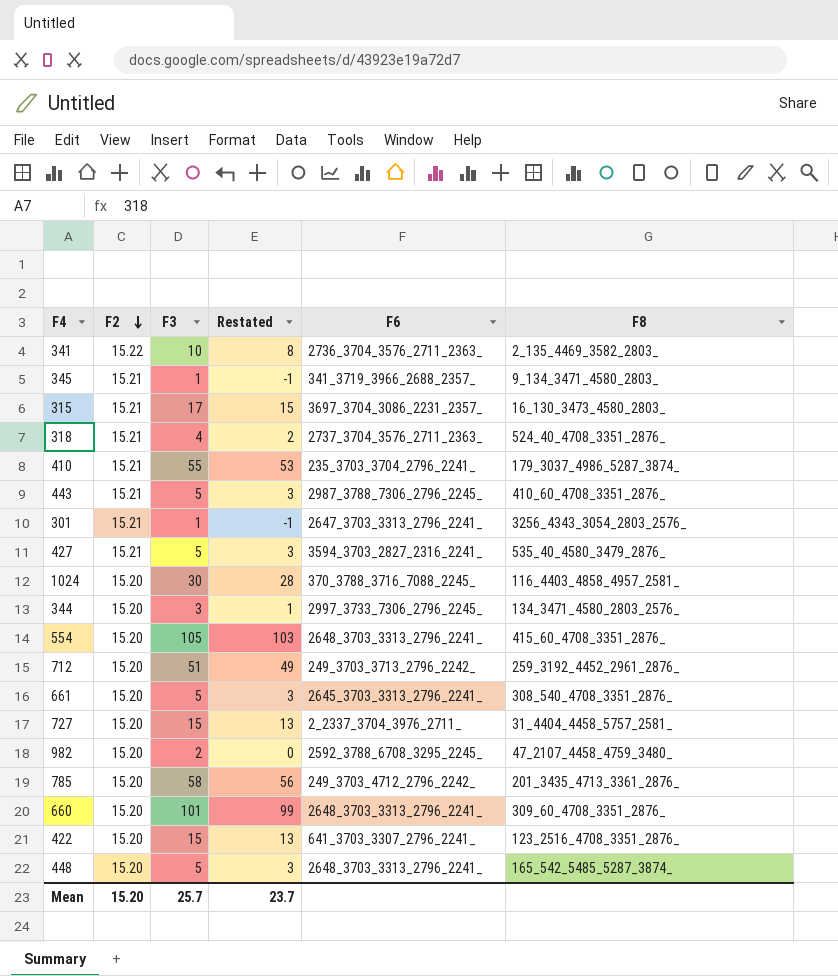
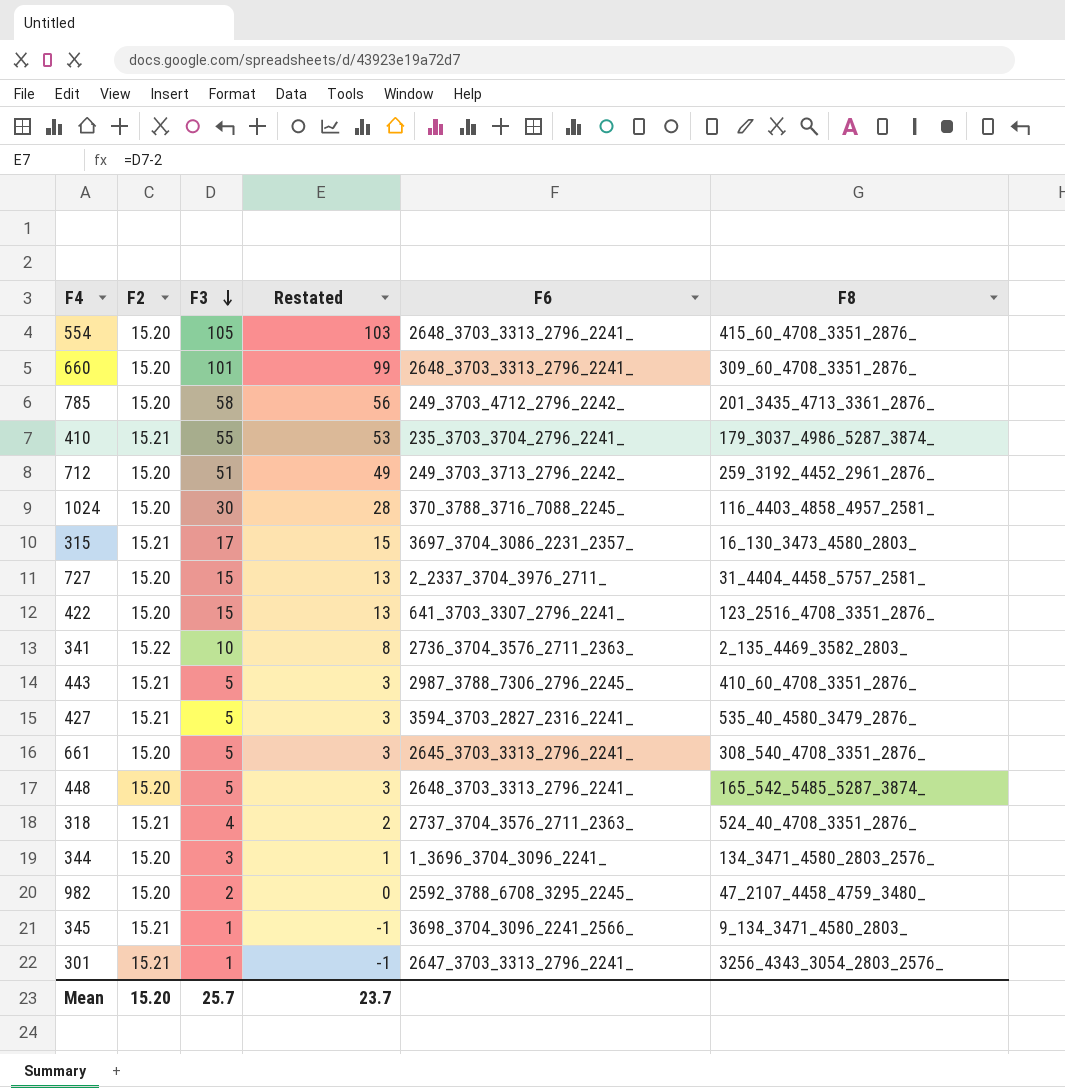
row order: F2 descending -> F3 descending
344 | F6: 2997_3733_7306_2796_2245_ -> 1_3696_3704_3096_2241_
345 | F6: 341_3719_3966_2688_2357_ -> 3698_3704_3096_2241_2566_

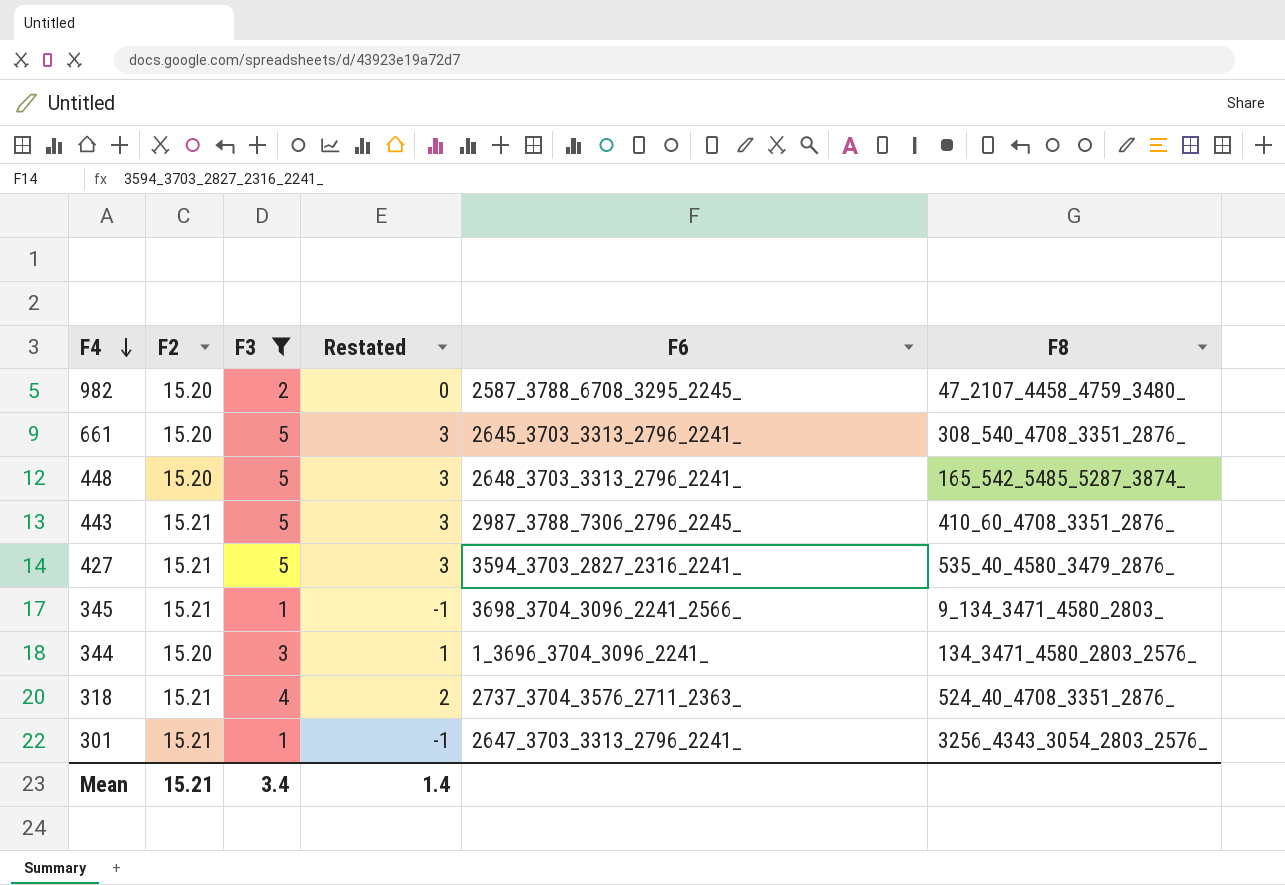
filter: none -> F3 <= 5
row order: F3 descending -> F4 descending
982 | F6: 2592_3788_6708_3295_2245_ -> 2587_3788_6708_3295_2245_
Mean | F2: 15.20 -> 15.21
Mean | F3: 25.7 -> 3.4
Mean | Restated: 23.7 -> 1.4

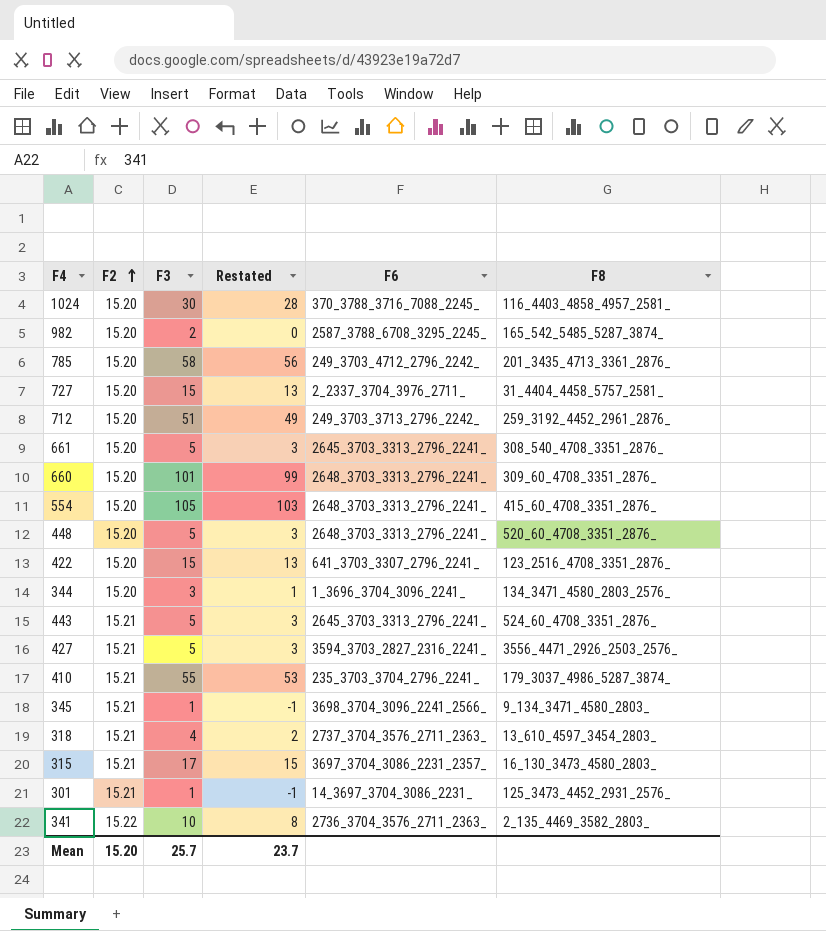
filter: F3 <= 5 -> none
row order: F4 descending -> F2 ascending
982 | F8: 47_2107_4458_4759_3480_ -> 165_542_5485_5287_3874_
448 | F8: 165_542_5485_5287_3874_ -> 520_60_4708_3351_2876_
443 | F6: 2987_3788_7306_2796_2245_ -> 2645_3703_3313_2796_2241_
443 | F8: 410_60_4708_3351_2876_ -> 524_60_4708_3351_2876_
427 | F8: 535_40_4580_3479_2876_ -> 3556_4471_2926_2503_2576_
318 | F8: 524_40_4708_3351_2876_ -> 13_610_4597_3454_2803_
301 | F6: 2647_3703_3313_2796_2241_ -> 14_3697_3704_3086_2231_
301 | F8: 3256_4343_3054_2803_2576_ -> 125_3473_4452_2931_2576_
Mean | F2: 15.21 -> 15.20
Mean | F3: 3.4 -> 25.7
Mean | Restated: 1.4 -> 23.7

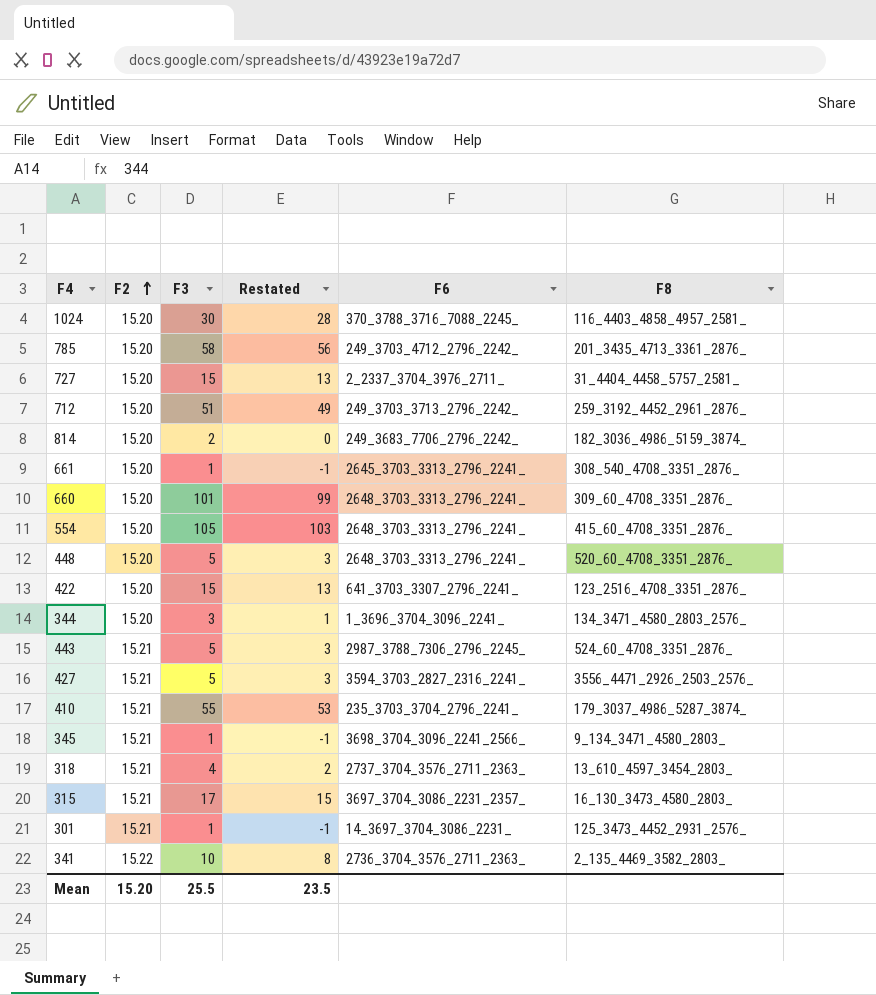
row 982: 15.20 | 2 | 0 | 2587_3788_6708_3295_2245_ | 165_542_5485_5287_3874_ -> none
row 814: none -> 15.20 | 2 | 0 | 249_3683_7706_2796_2242_ | 182_3036_4986_5159_3874_
661 | F3: 5 -> 1
661 | Restated: 3 -> -1
443 | F6: 2645_3703_3313_2796_2241_ -> 2987_3788_7306_2796_2245_
Mean | F3: 25.7 -> 25.5
Mean | Restated: 23.7 -> 23.5

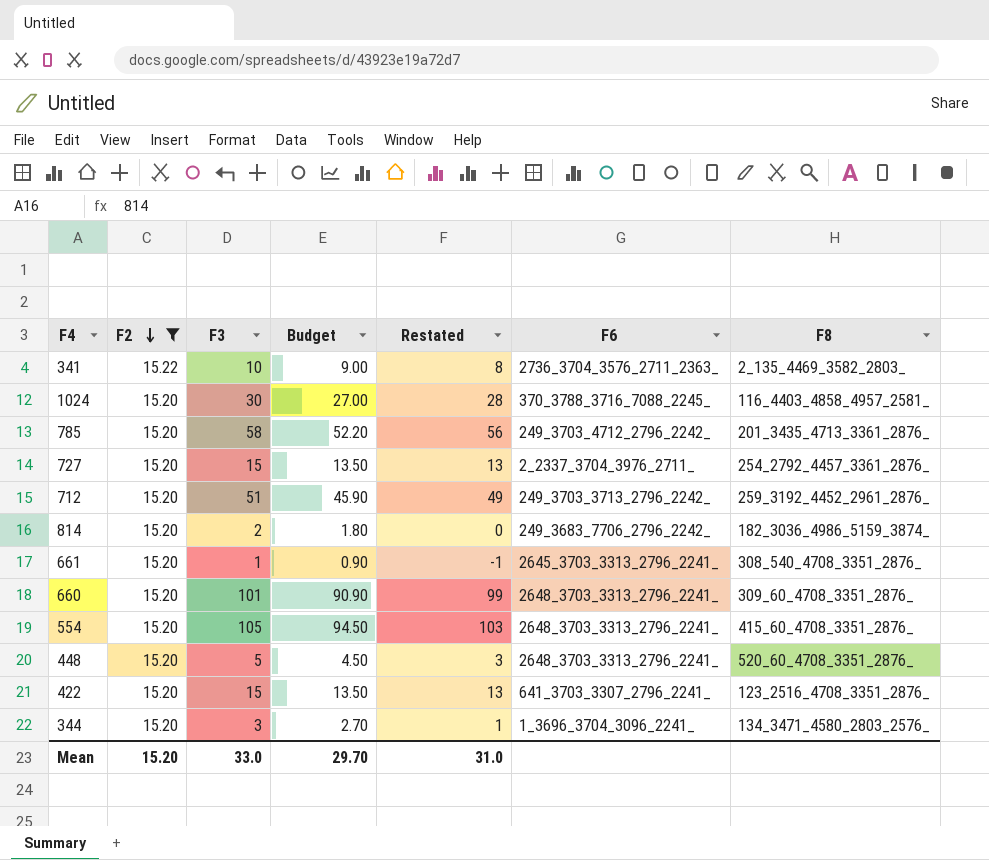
filter: none -> F2 != 15.21
row order: F2 ascending -> F2 descending
column Budget | formula: none -> [F3] * 0.9
727 | F8: 31_4404_4458_5757_2581_ -> 254_2792_4457_3361_2876_
Mean | F3: 25.5 -> 33.0
Mean | Restated: 23.5 -> 31.0

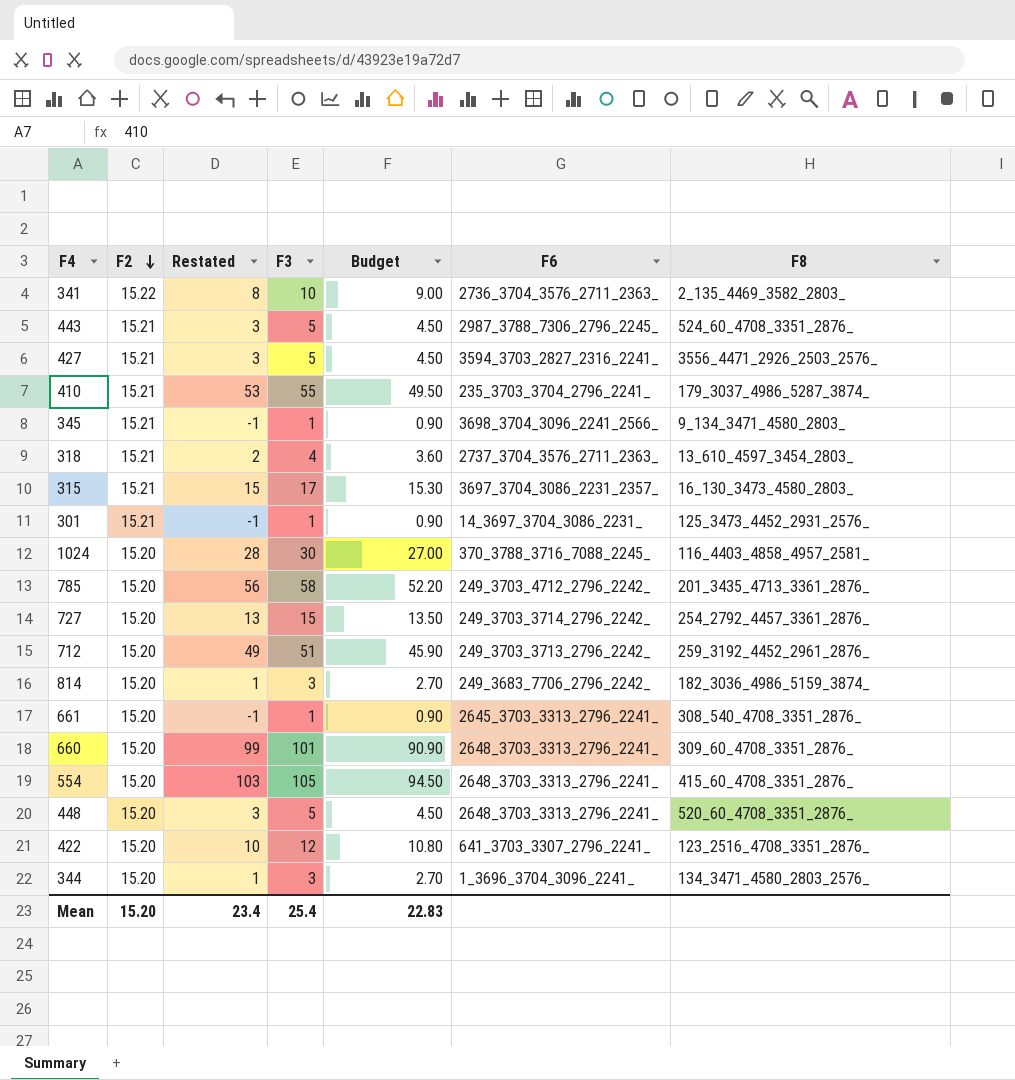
filter: F2 != 15.21 -> none
column Restated | position: 5 -> 3
727 | F6: 2_2337_3704_3976_2711_ -> 249_3703_3714_2796_2242_
814 | Restated: 0 -> 1
814 | F3: 2 -> 3
814 | Budget: 1.80 -> 2.70
422 | Restated: 13 -> 10
422 | F3: 15 -> 12
422 | Budget: 13.50 -> 10.80
Mean | Restated: 31.0 -> 23.4
Mean | F3: 33.0 -> 25.4
Mean | Budget: 29.70 -> 22.83

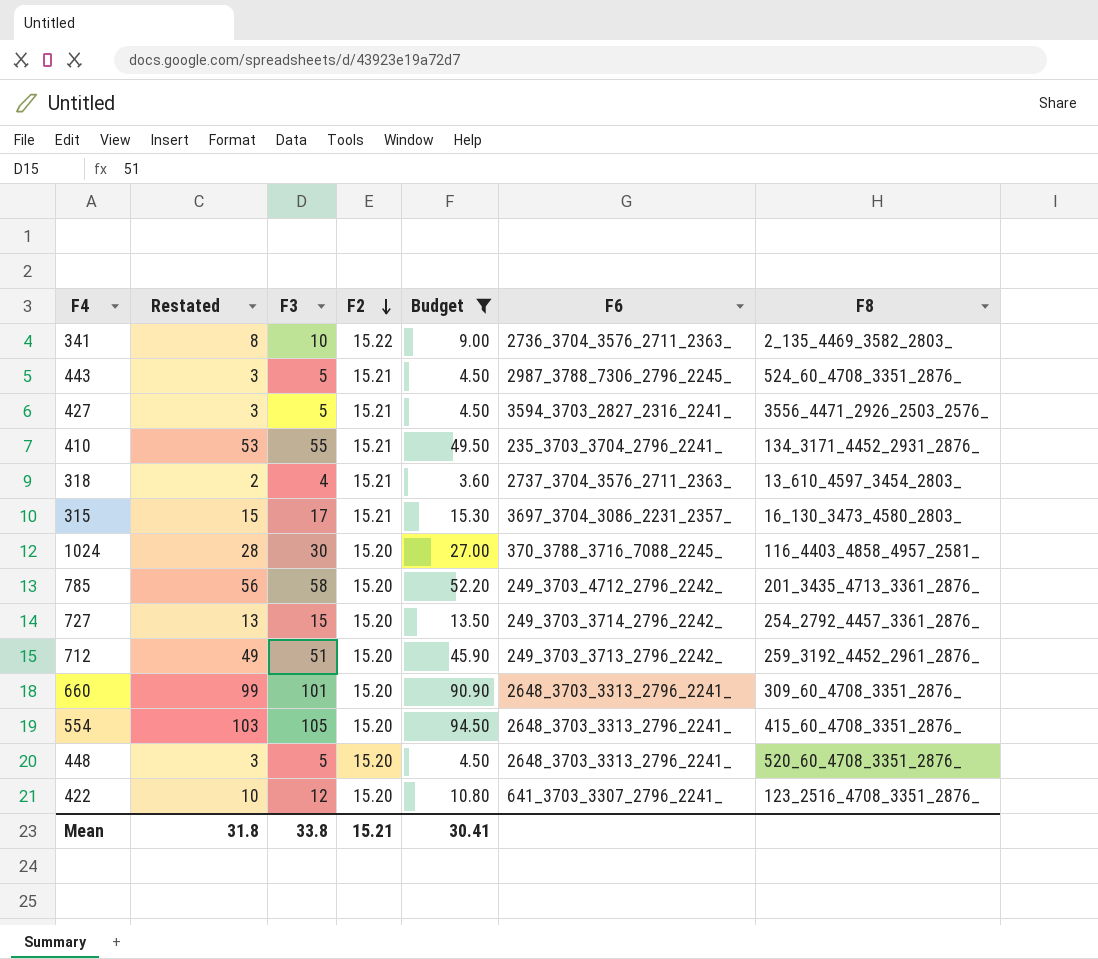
filter: none -> Budget >= 3.60
column F2 | position: 2 -> 4
410 | F8: 179_3037_4986_5287_3874_ -> 134_3171_4452_2931_2876_
Mean | Restated: 23.4 -> 31.8
Mean | F3: 25.4 -> 33.8
Mean | F2: 15.20 -> 15.21
Mean | Budget: 22.83 -> 30.41

